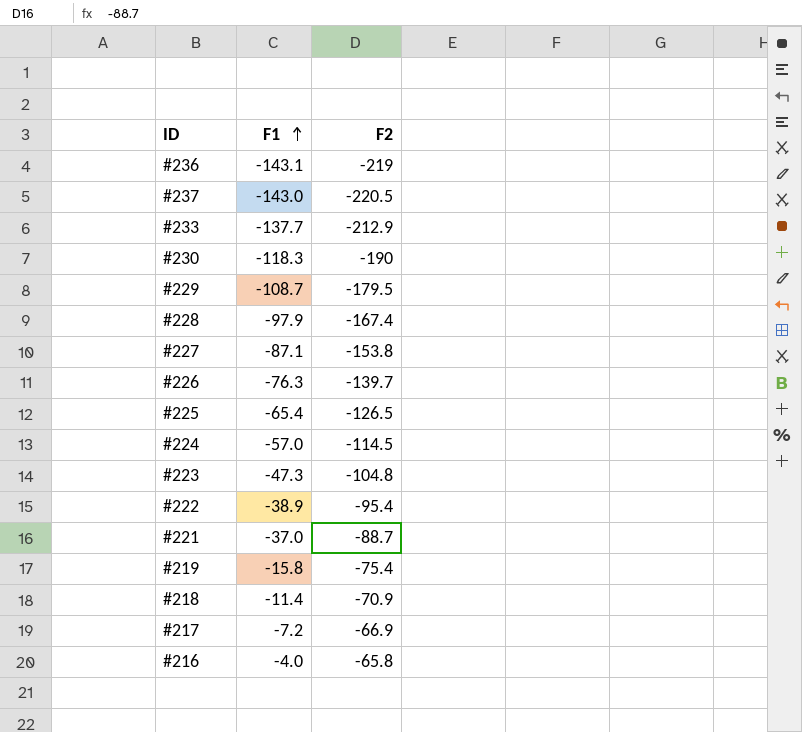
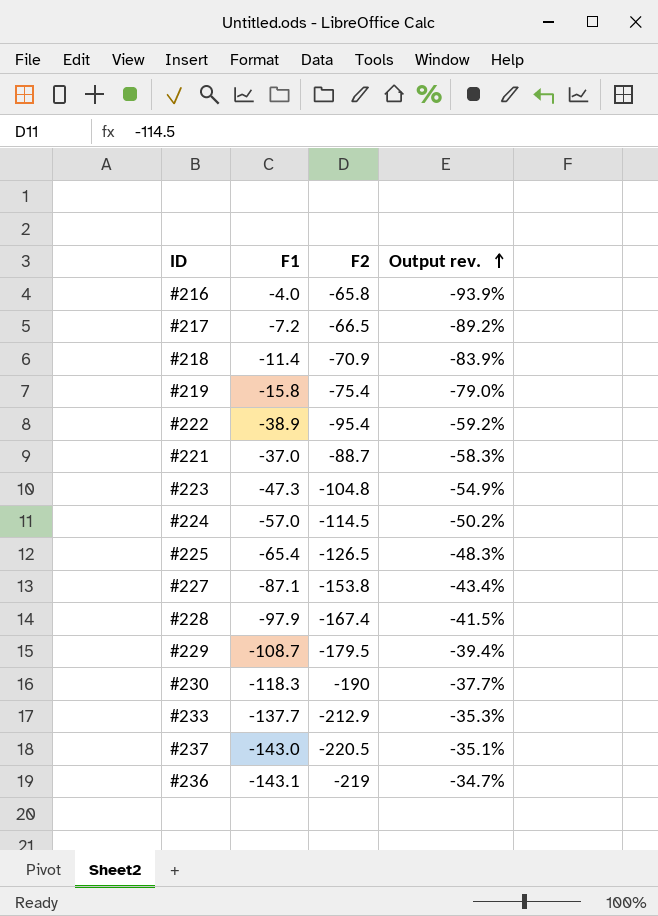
row order: F1 ascending -> Output rev. ascending
column Output rev. | formula: none -> ([F1] - [F2]) / [F2]
row #226: -76.3 | -139.7 -> none
#217 | F2: -66.9 -> -66.5

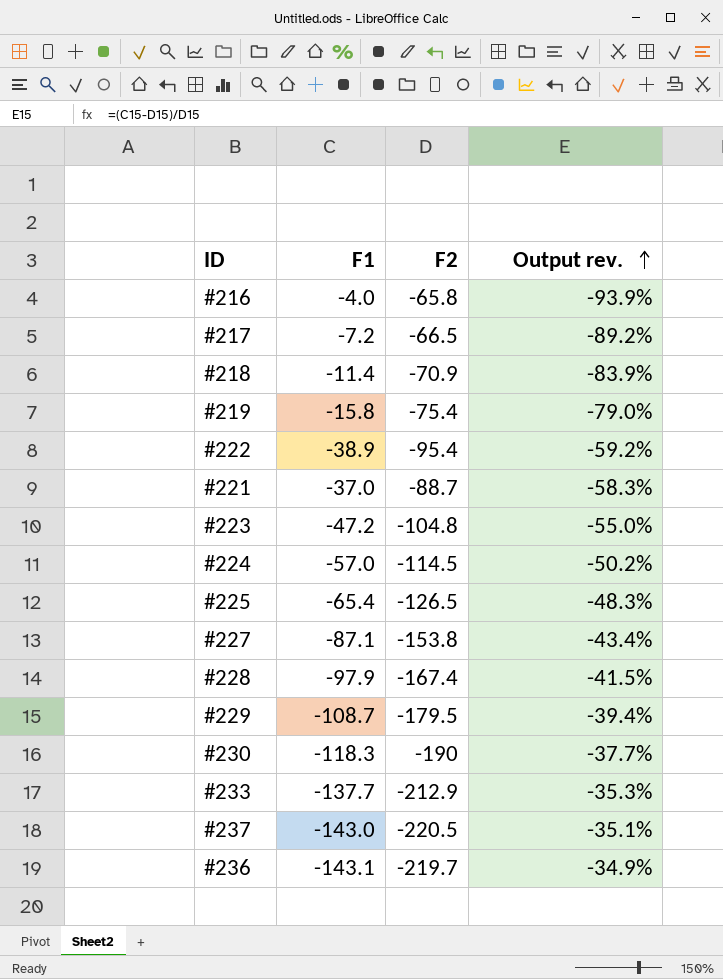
#223 | F1: -47.3 -> -47.2
#223 | Output rev.: -54.9% -> -55.0%
#236 | F2: -219 -> -219.7
#236 | Output rev.: -34.7% -> -34.9%

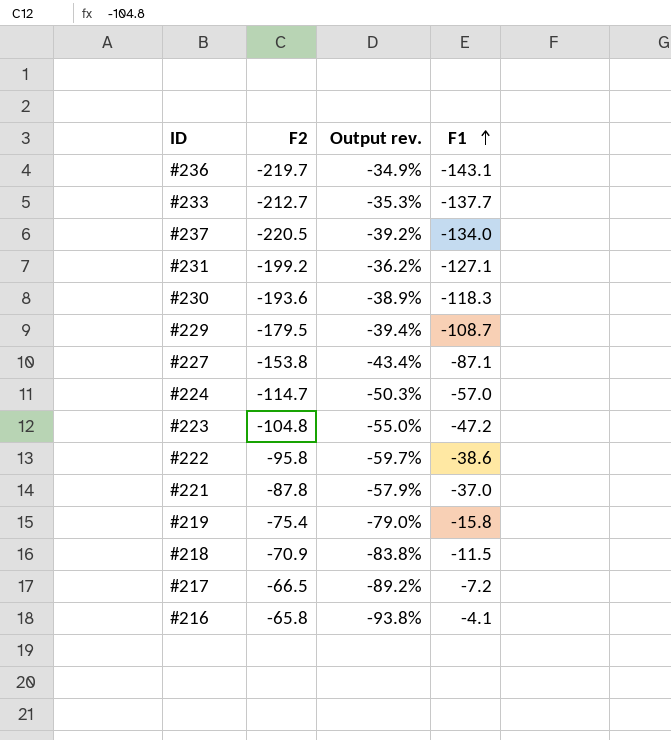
row order: Output rev. ascending -> F1 ascending
column F1 | position: 2 -> 4
row #225: -65.4 | -126.5 | -48.3% -> none
row #228: -97.9 | -167.4 | -41.5% -> none
#233 | F2: -212.9 -> -212.7
#237 | Output rev.: -35.1% -> -39.2%
#237 | F1: -143.0 -> -134.0
row #231: none -> -199.2 | -36.2% | -127.1
#230 | F2: -190 -> -193.6
#230 | Output rev.: -37.7% -> -38.9%
#224 | F2: -114.5 -> -114.7
#224 | Output rev.: -50.2% -> -50.3%
#222 | F2: -95.4 -> -95.8
#222 | Output rev.: -59.2% -> -59.7%
#222 | F1: -38.9 -> -38.6
#221 | F2: -88.7 -> -87.8
#221 | Output rev.: -58.3% -> -57.9%
#218 | Output rev.: -83.9% -> -83.8%
#218 | F1: -11.4 -> -11.5
#216 | Output rev.: -93.9% -> -93.8%
#216 | F1: -4.0 -> -4.1

